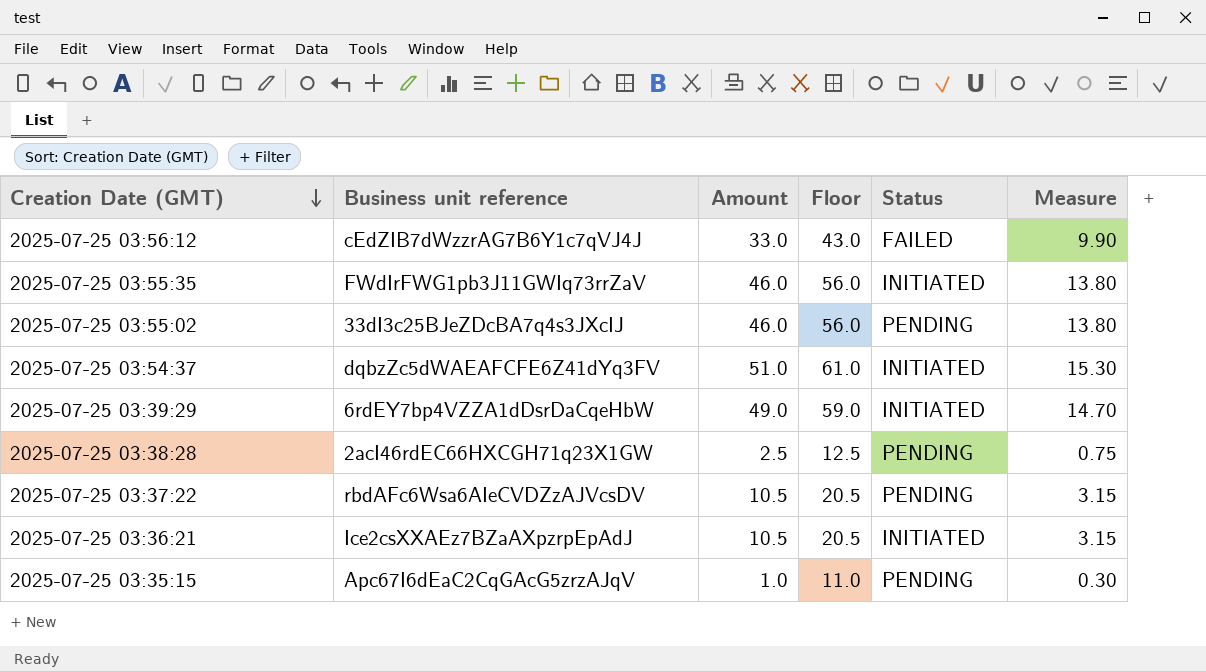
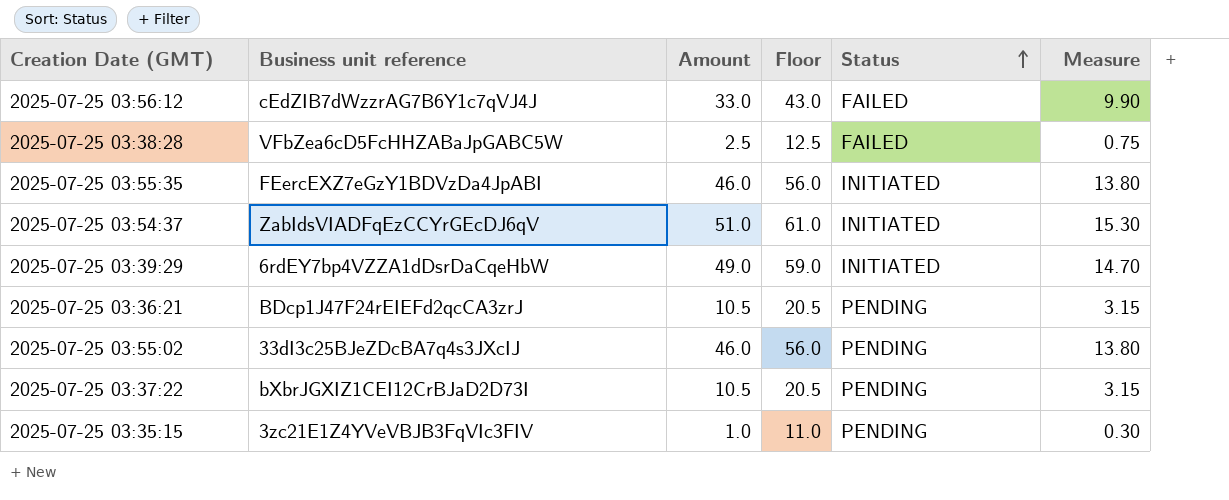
row order: Creation Date (GMT) descending -> Status ascending
2025-07-25 03:38:28 | Business unit reference: 2acI46rdEC66HXCGH71q23X1GW -> VFbZea6cD5FcHHZABaJpGABC5W
2025-07-25 03:38:28 | Status: PENDING -> FAILED
2025-07-25 03:55:35 | Business unit reference: FWdIrFWG1pb3J11GWIq73rrZaV -> FEercEXZ7eGzY1BDVzDa4JpABI
2025-07-25 03:54:37 | Business unit reference: dqbzZc5dWAEAFCFE6Z41dYq3FV -> ZabIdsVIADFqEzCCYrGEcDJ6qV
2025-07-25 03:36:21 | Business unit reference: Ice2csXXAEz7BZaAXpzrpEpAdJ -> BDcp1J47F24rEIEFd2qcCA3zrJ
2025-07-25 03:36:21 | Status: INITIATED -> PENDING
2025-07-25 03:37:22 | Business unit reference: rbdAFc6Wsa6AIeCVDZzAJVcsDV -> bXbrJGXIZ1CEI12CrBJaD2D73I
2025-07-25 03:35:15 | Business unit reference: Apc67I6dEaC2CqGAcG5zrzAJqV -> 3zc21E1Z4YVeVBJB3FqVIc3FIV

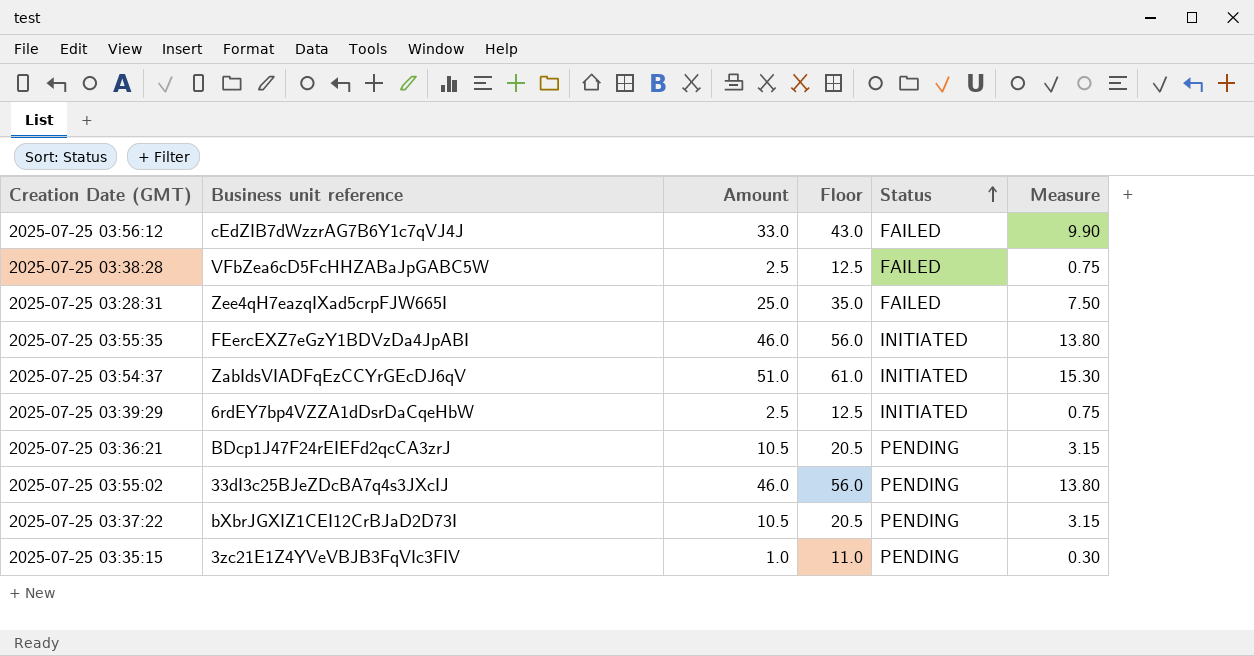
row 2025-07-25 03:28:31: none -> Zee4qH7eazqIXad5crpFJW665I | 25.0 | 35.0 | FAILED | 7.50
2025-07-25 03:39:29 | Amount: 49.0 -> 2.5
2025-07-25 03:39:29 | Floor: 59.0 -> 12.5
2025-07-25 03:39:29 | Measure: 14.70 -> 0.75

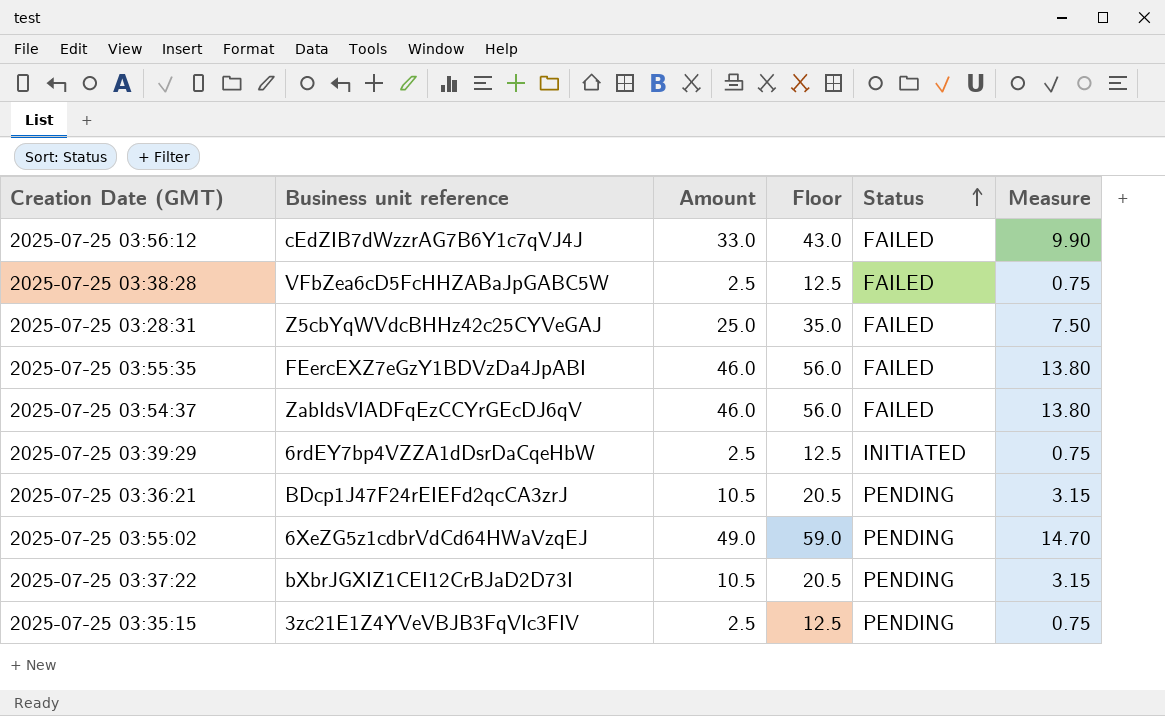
2025-07-25 03:28:31 | Business unit reference: Zee4qH7eazqIXad5crpFJW665I -> Z5cbYqWVdcBHHz42c25CYVeGAJ
2025-07-25 03:55:35 | Status: INITIATED -> FAILED
2025-07-25 03:54:37 | Amount: 51.0 -> 46.0
2025-07-25 03:54:37 | Floor: 61.0 -> 56.0
2025-07-25 03:54:37 | Status: INITIATED -> FAILED
2025-07-25 03:54:37 | Measure: 15.30 -> 13.80
2025-07-25 03:55:02 | Business unit reference: 33dI3c25BJeZDcBA7q4s3JXcIJ -> 6XeZG5z1cdbrVdCd64HWaVzqEJ
2025-07-25 03:55:02 | Amount: 46.0 -> 49.0
2025-07-25 03:55:02 | Floor: 56.0 -> 59.0
2025-07-25 03:55:02 | Measure: 13.80 -> 14.70
2025-07-25 03:35:15 | Amount: 1.0 -> 2.5
2025-07-25 03:35:15 | Floor: 11.0 -> 12.5
2025-07-25 03:35:15 | Measure: 0.30 -> 0.75

